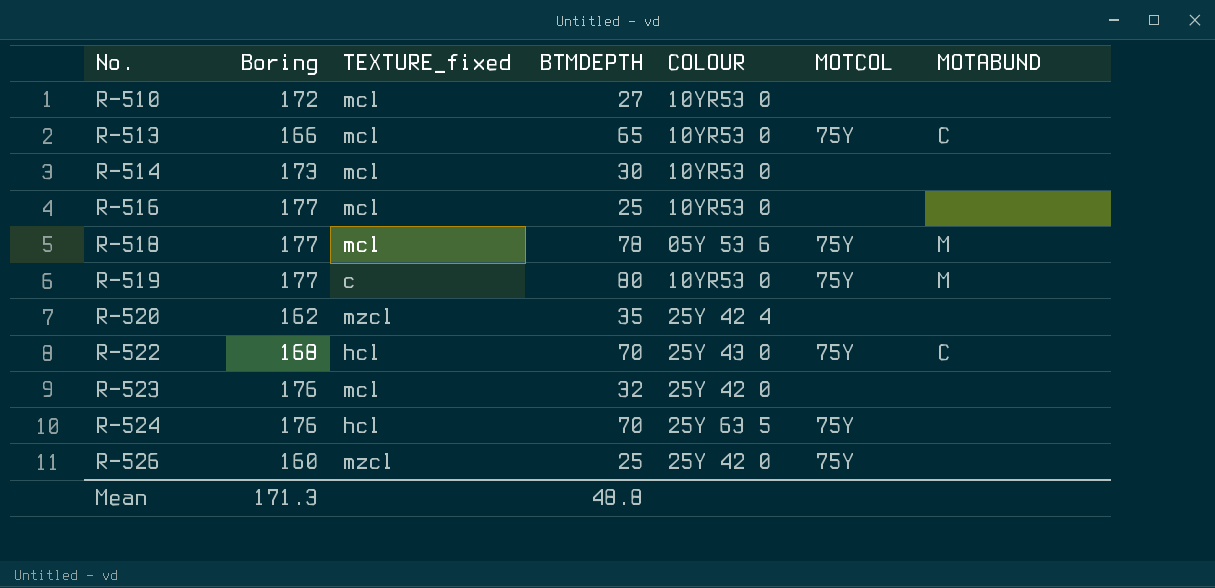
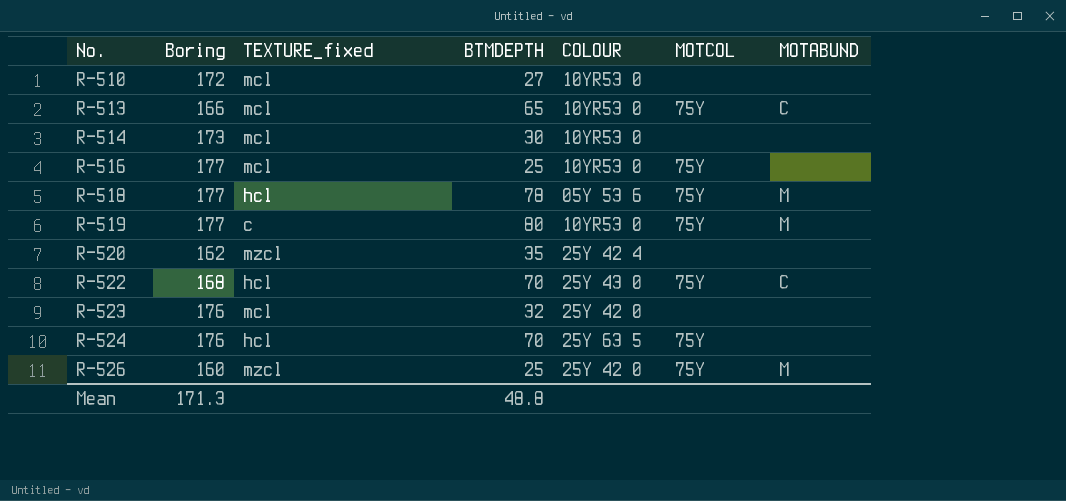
R-516 | MOTCOL: none -> 75Y
R-518 | TEXTURE_fixed: mcl -> hcl
R-526 | MOTABUND: none -> M

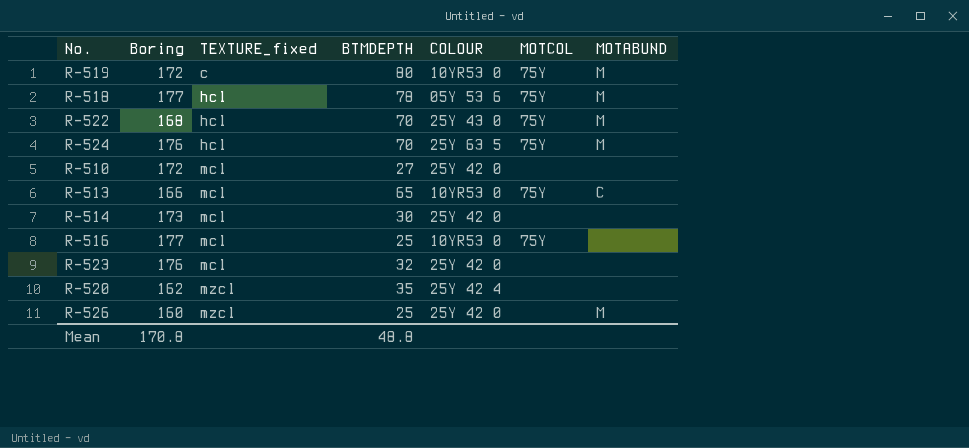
row order: No. ascending -> TEXTURE_fixed ascending
R-519 | Boring: 177 -> 172
R-522 | MOTABUND: C -> M
R-524 | MOTABUND: none -> M
R-510 | COLOUR: 10YR53 0 -> 25Y 42 0
R-514 | COLOUR: 10YR53 0 -> 25Y 42 0
R-526 | MOTCOL: 75Y -> none
Mean | Boring: 171.3 -> 170.8

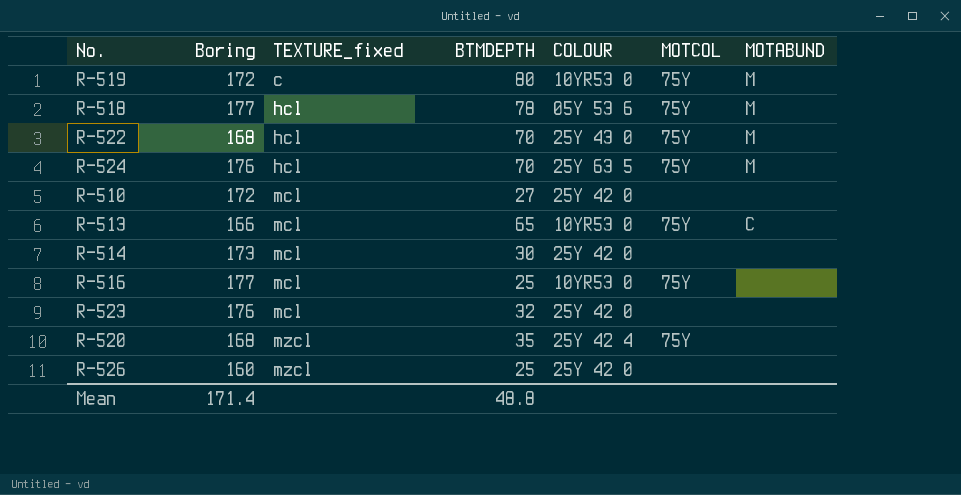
R-520 | Boring: 162 -> 168
R-520 | MOTCOL: none -> 75Y
R-526 | MOTABUND: M -> none
Mean | Boring: 170.8 -> 171.4

